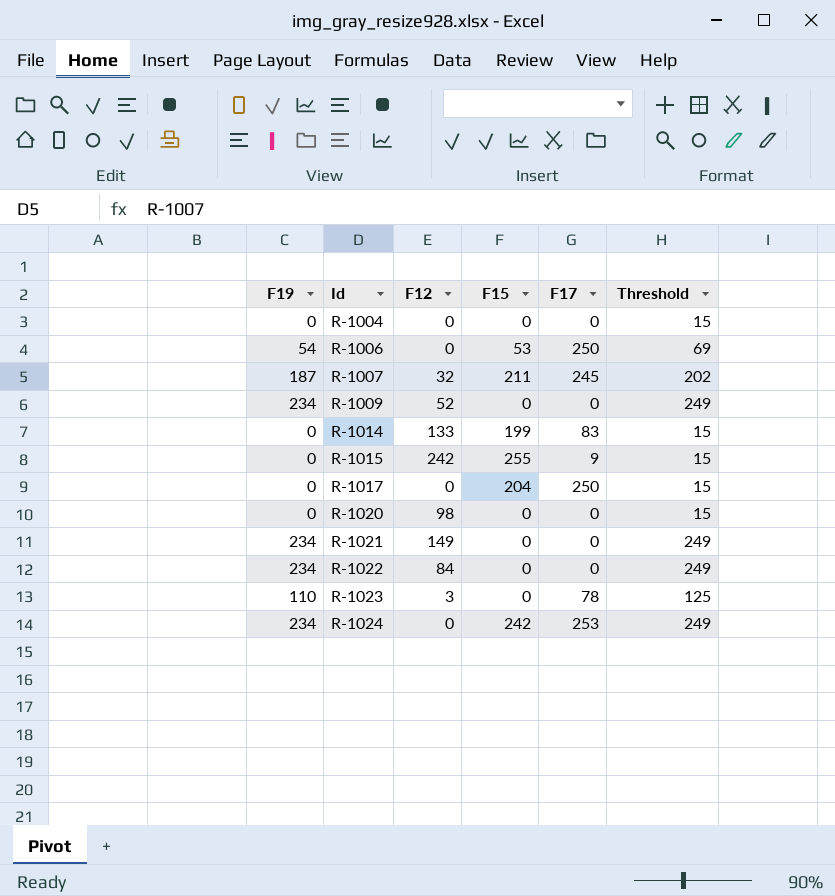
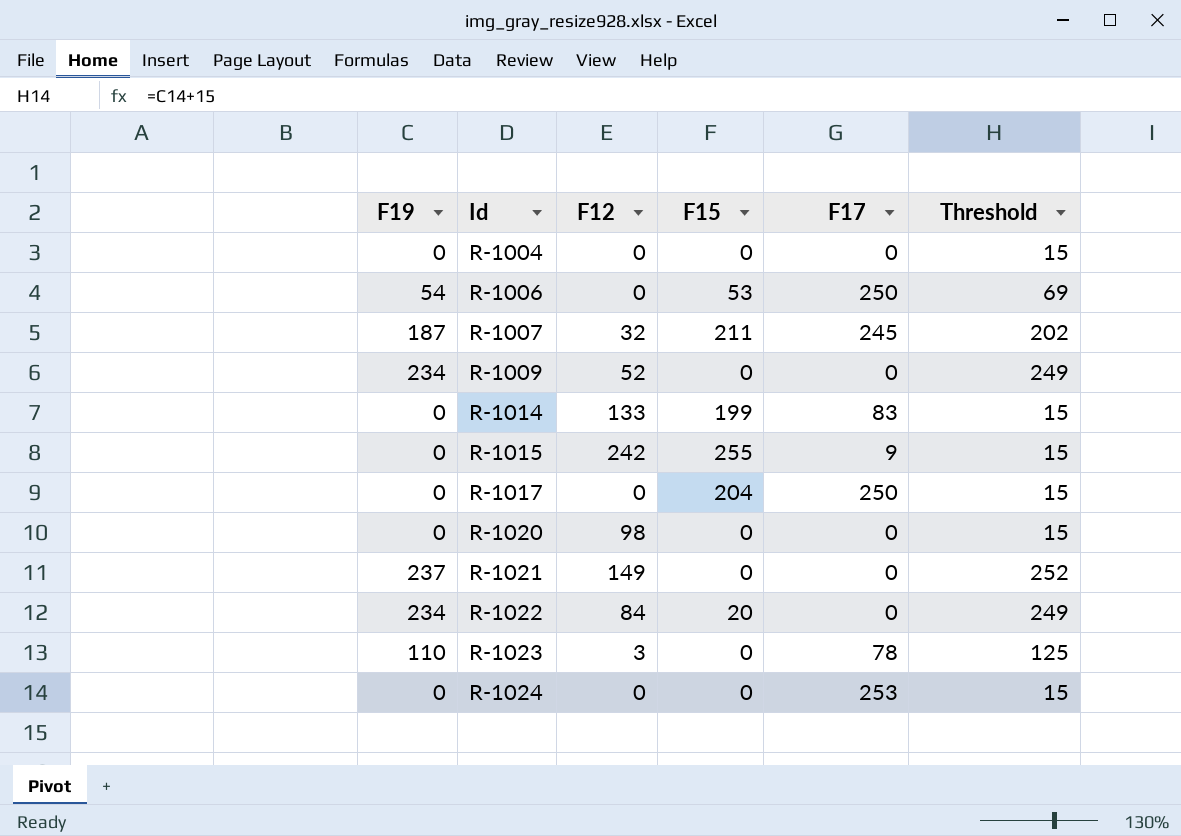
R-1021 | F19: 234 -> 237
R-1021 | Threshold: 249 -> 252
R-1022 | F15: 0 -> 20
R-1024 | F19: 234 -> 0
R-1024 | F15: 242 -> 0
R-1024 | Threshold: 249 -> 15

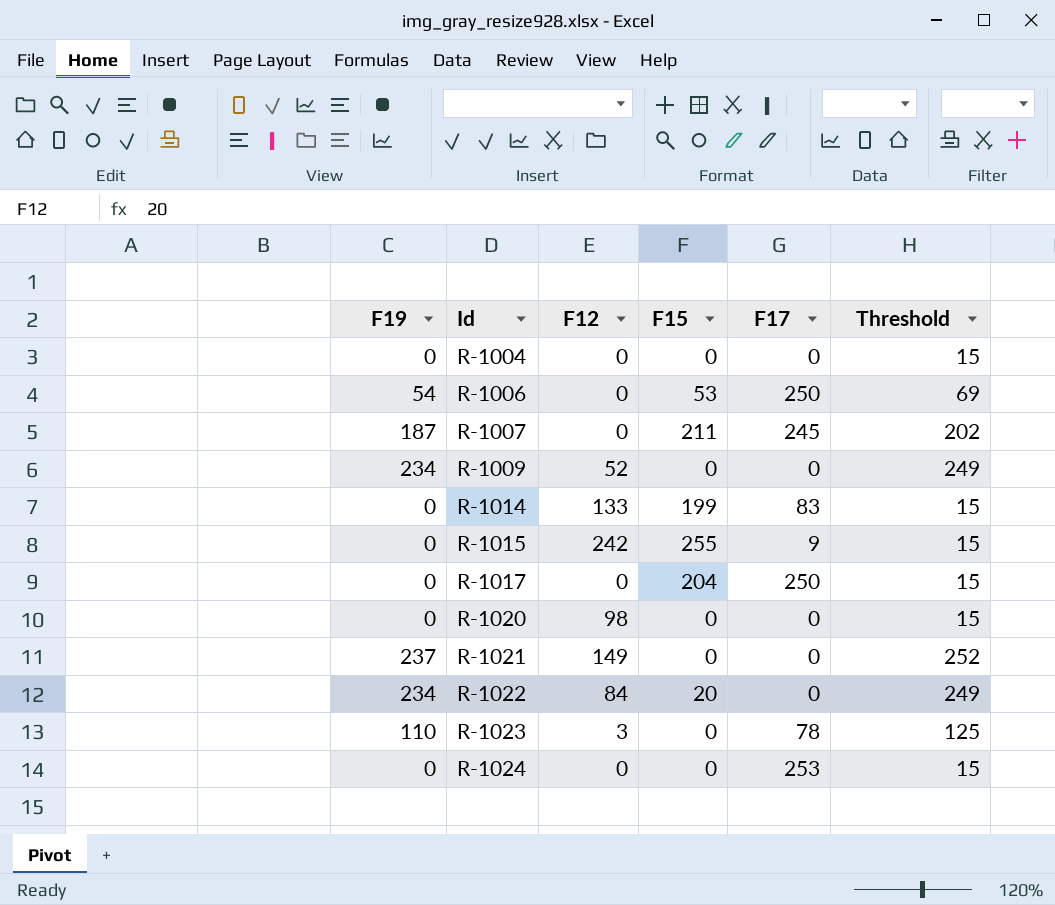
R-1007 | F12: 32 -> 0

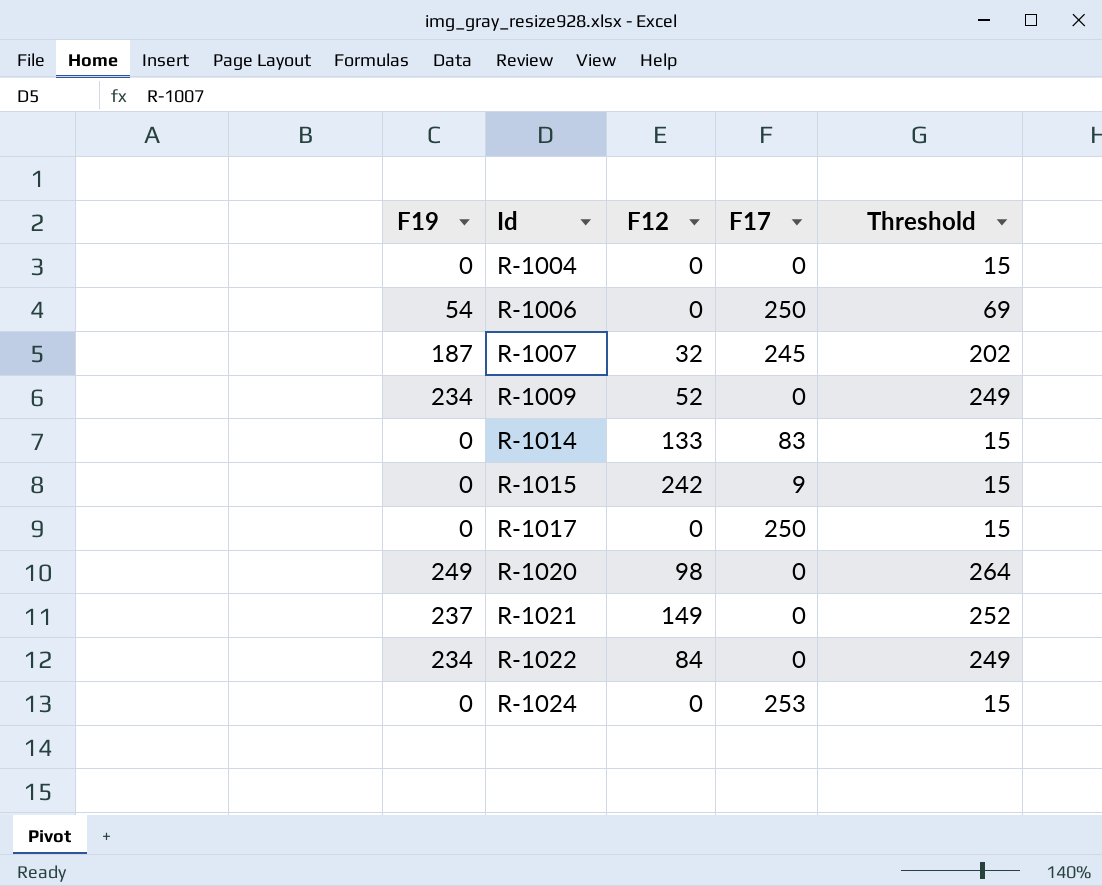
column F15 | position: 4 -> none
row R-1023: 110 | 3 | 0 | 78 | 125 -> none
R-1007 | F12: 0 -> 32
R-1020 | F19: 0 -> 249
R-1020 | Threshold: 15 -> 264

